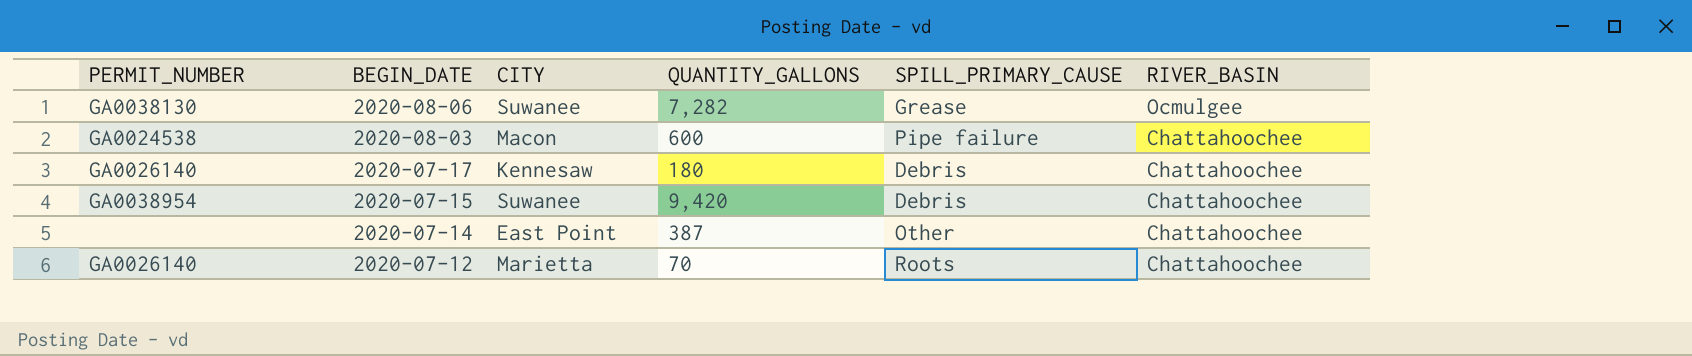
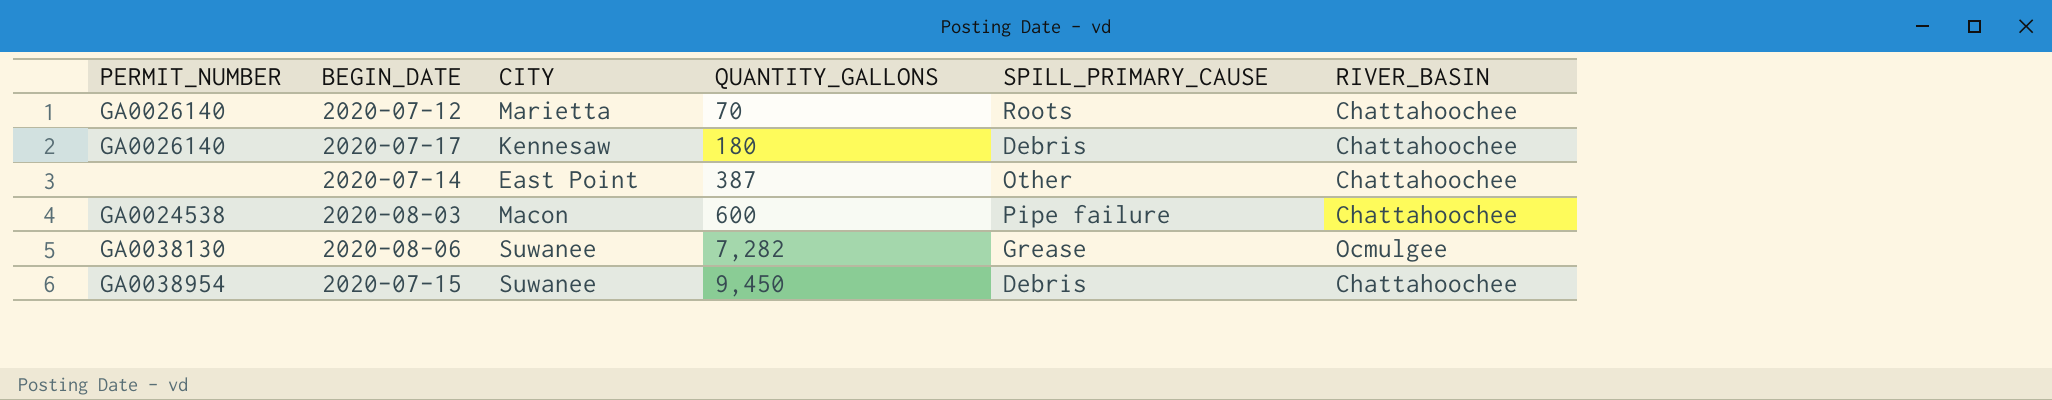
row order: BEGIN_DATE descending -> QUANTITY_GALLONS ascending
2020-07-15 | QUANTITY_GALLONS: 9,420 -> 9,450

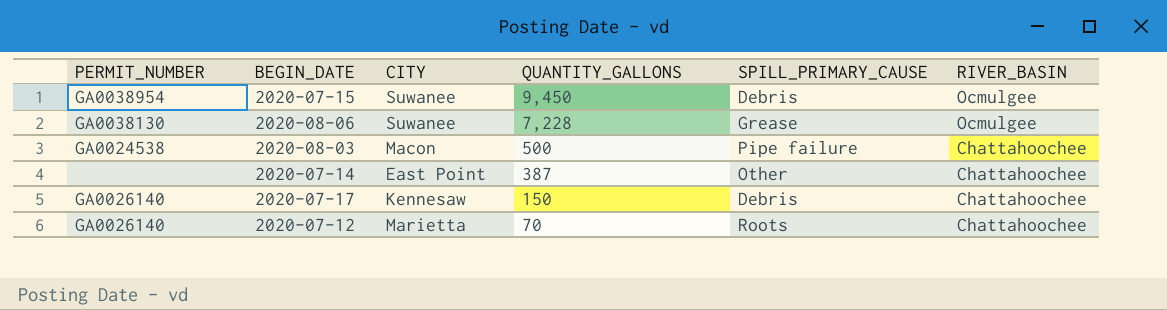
row order: QUANTITY_GALLONS ascending -> QUANTITY_GALLONS descending
2020-07-15 | RIVER_BASIN: Chattahoochee -> Ocmulgee
2020-08-06 | QUANTITY_GALLONS: 7,282 -> 7,228
2020-08-03 | QUANTITY_GALLONS: 600 -> 500
2020-07-17 | QUANTITY_GALLONS: 180 -> 150

